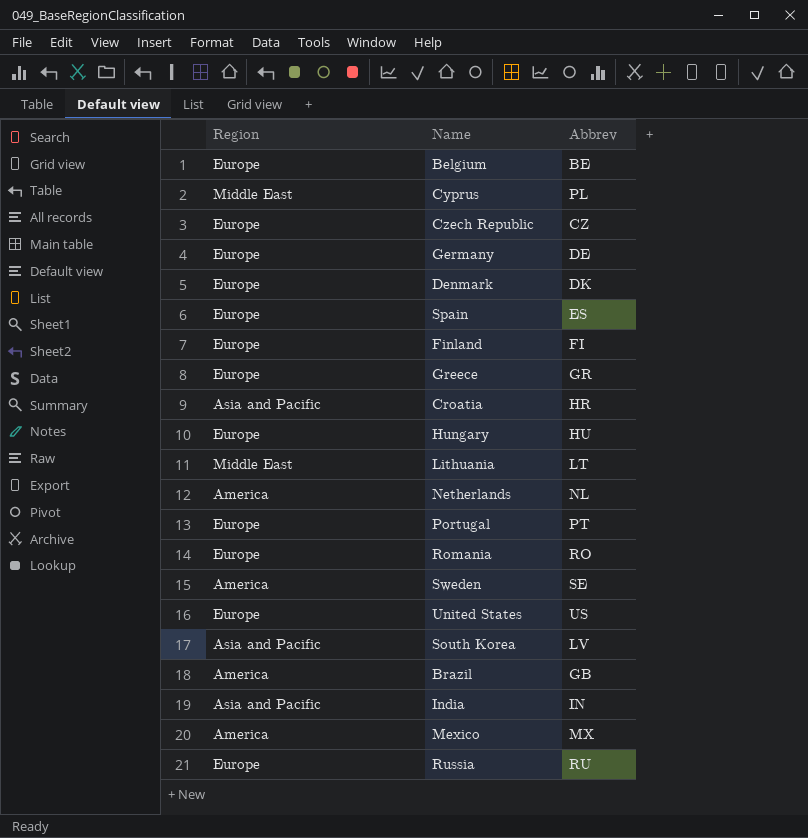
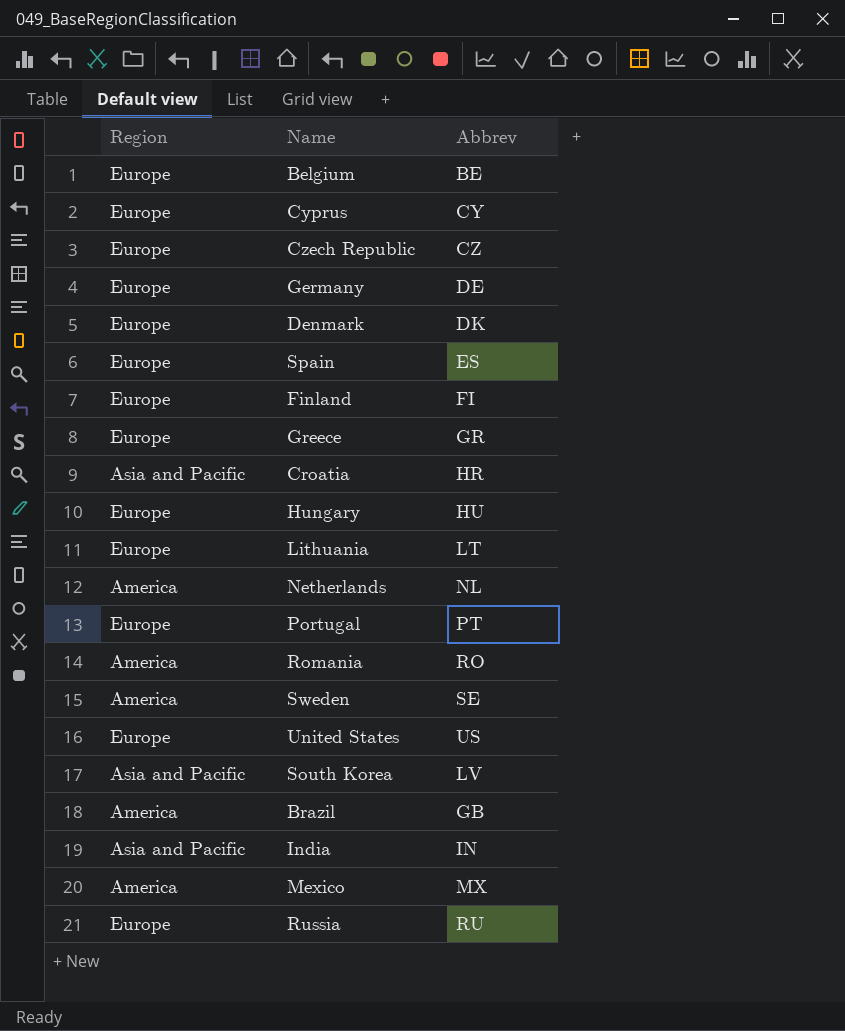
Cyprus | Region: Middle East -> Europe
Cyprus | Abbrev: PL -> CY
Lithuania | Region: Middle East -> Europe
Romania | Region: Europe -> America

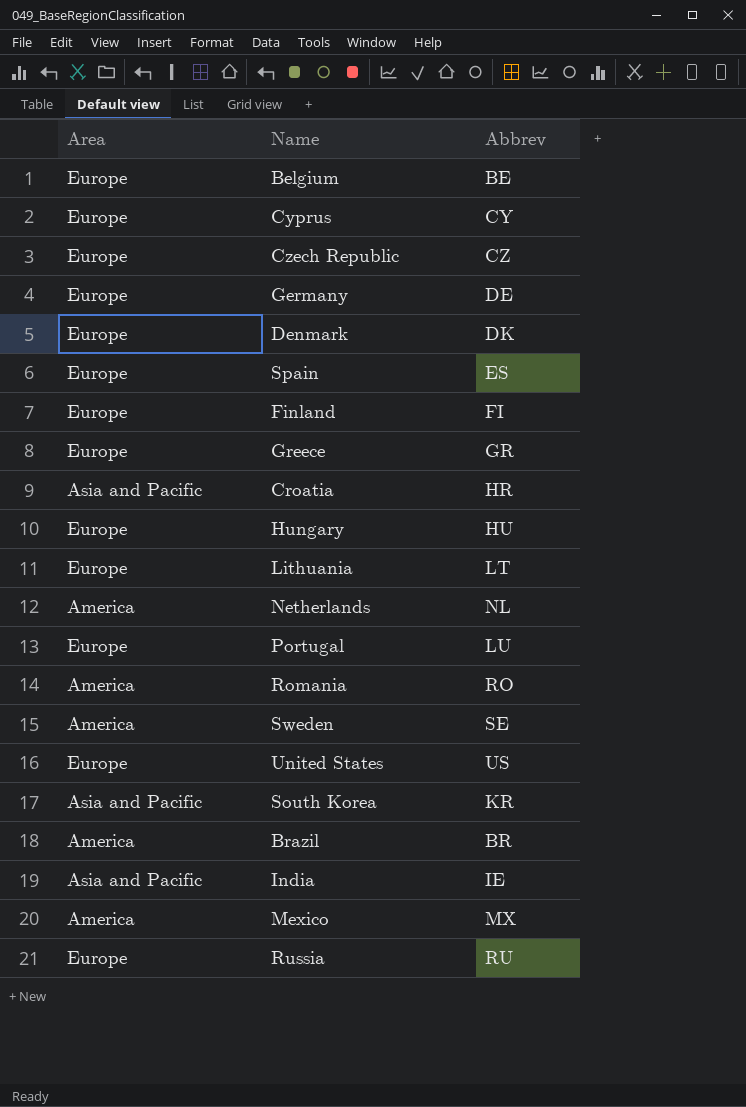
column name: Region -> Area
Portugal | Abbrev: PT -> LU
South Korea | Abbrev: LV -> KR
Brazil | Abbrev: GB -> BR
India | Abbrev: IN -> IE

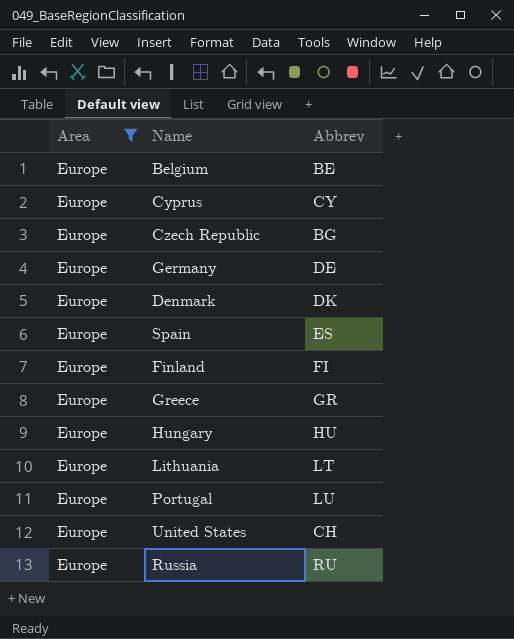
filter: none -> Area = Europe
Czech Republic | Abbrev: CZ -> BG
United States | Abbrev: US -> CH

